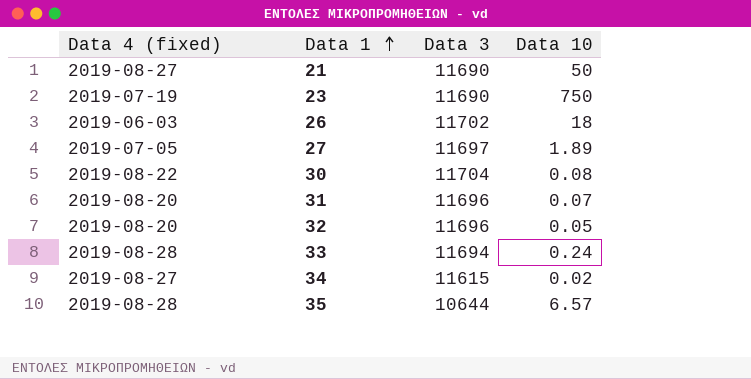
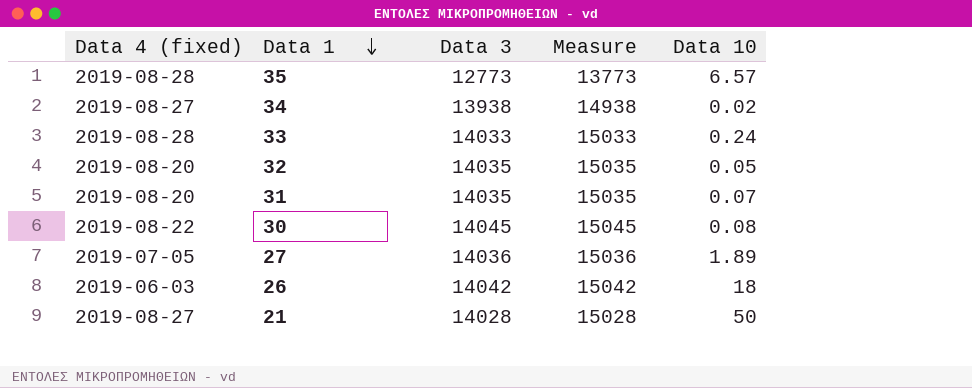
row order: Data 1 ascending -> Data 1 descending
column Measure | formula: none -> [Data 3] + 1000
row 23: 2019-07-19 | 11690 | 750 -> none
35 | Data 3: 10644 -> 12773
34 | Data 3: 11615 -> 13938
33 | Data 3: 11694 -> 14033
32 | Data 3: 11696 -> 14035
31 | Data 3: 11696 -> 14035
30 | Data 3: 11704 -> 14045
27 | Data 3: 11697 -> 14036
26 | Data 3: 11702 -> 14042
21 | Data 3: 11690 -> 14028

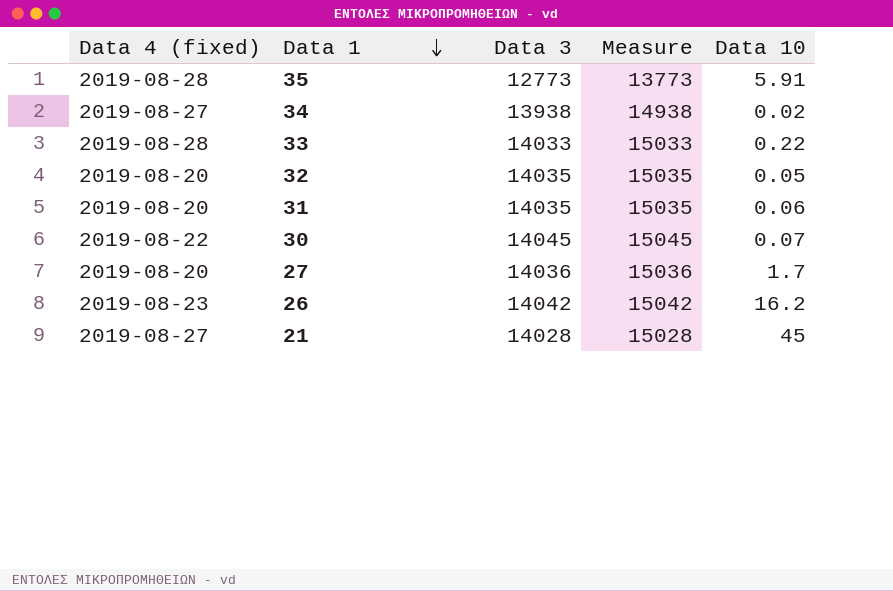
35 | Data 10: 6.57 -> 5.91
33 | Data 10: 0.24 -> 0.22
31 | Data 10: 0.07 -> 0.06
30 | Data 10: 0.08 -> 0.07
27 | Data 4 (fixed): 2019-07-05 -> 2019-08-20
27 | Data 10: 1.89 -> 1.7
26 | Data 4 (fixed): 2019-06-03 -> 2019-08-23
26 | Data 10: 18 -> 16.2
21 | Data 10: 50 -> 45

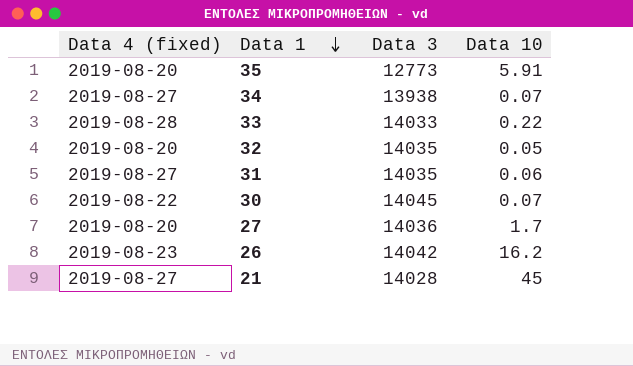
column Measure | formula: [Data 3] + 1000 -> none
35 | Data 4 (fixed): 2019-08-28 -> 2019-08-20
34 | Data 10: 0.02 -> 0.07
31 | Data 4 (fixed): 2019-08-20 -> 2019-08-27

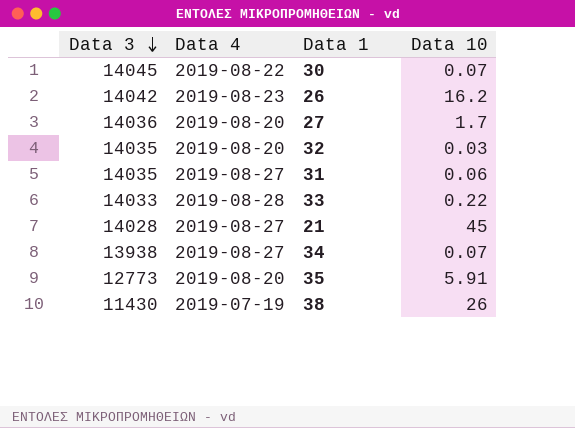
row order: Data 1 descending -> Data 3 descending
column Data 3 | position: 3 -> 1
column name: Data 4 (fixed) -> Data 4
32 | Data 10: 0.05 -> 0.03
row 38: none -> 11430 | 2019-07-19 | 26

